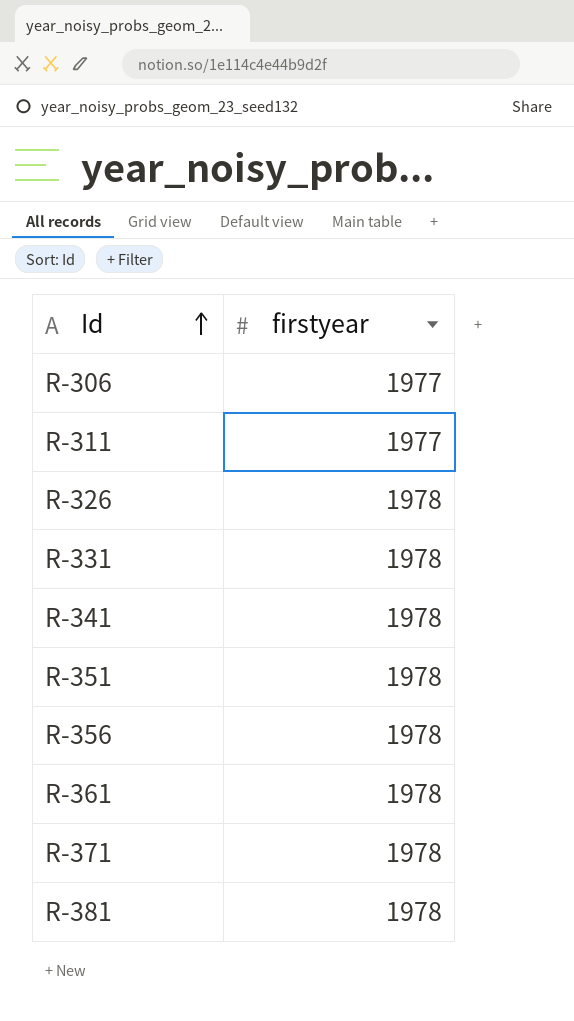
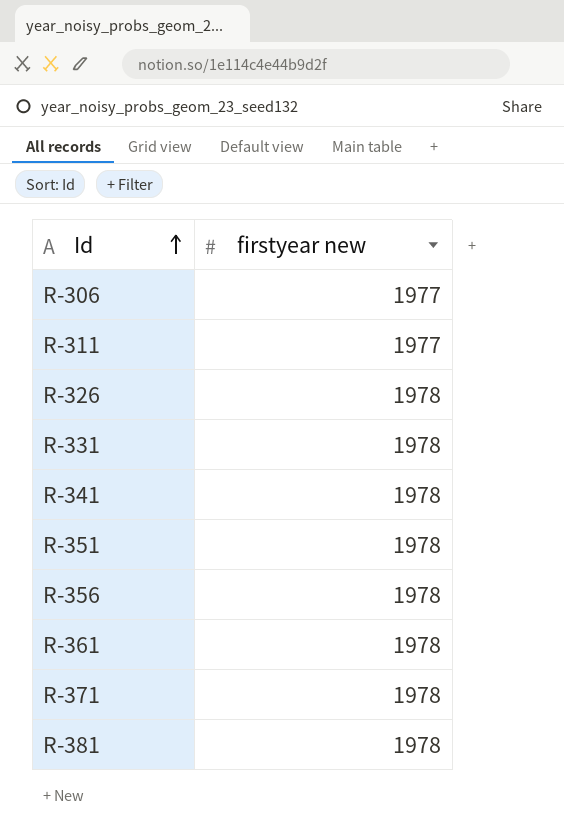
column name: firstyear -> firstyear new

